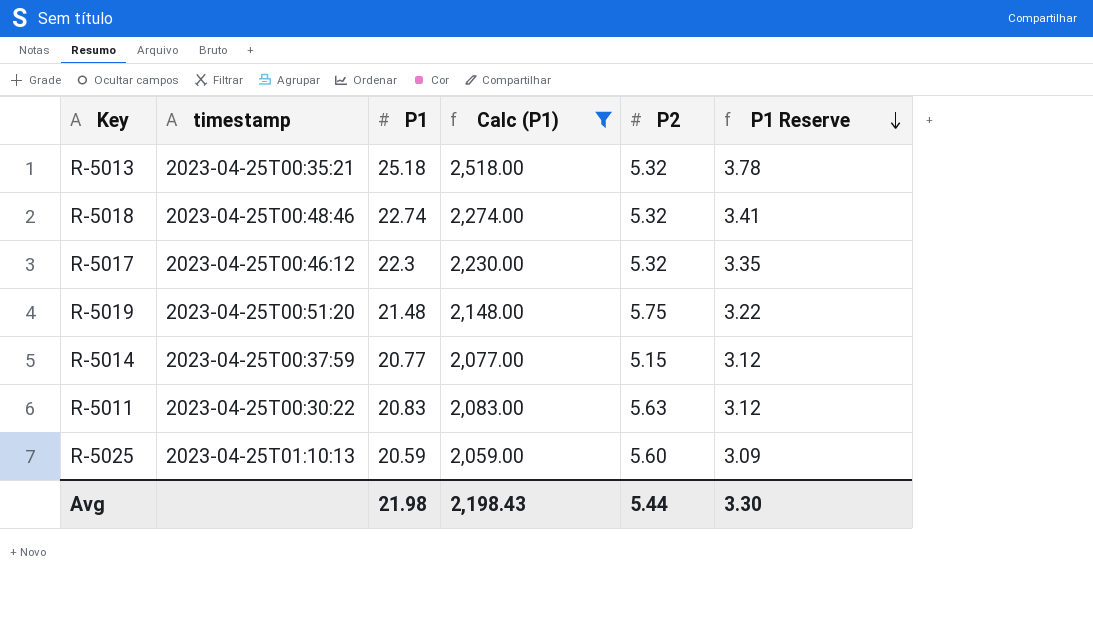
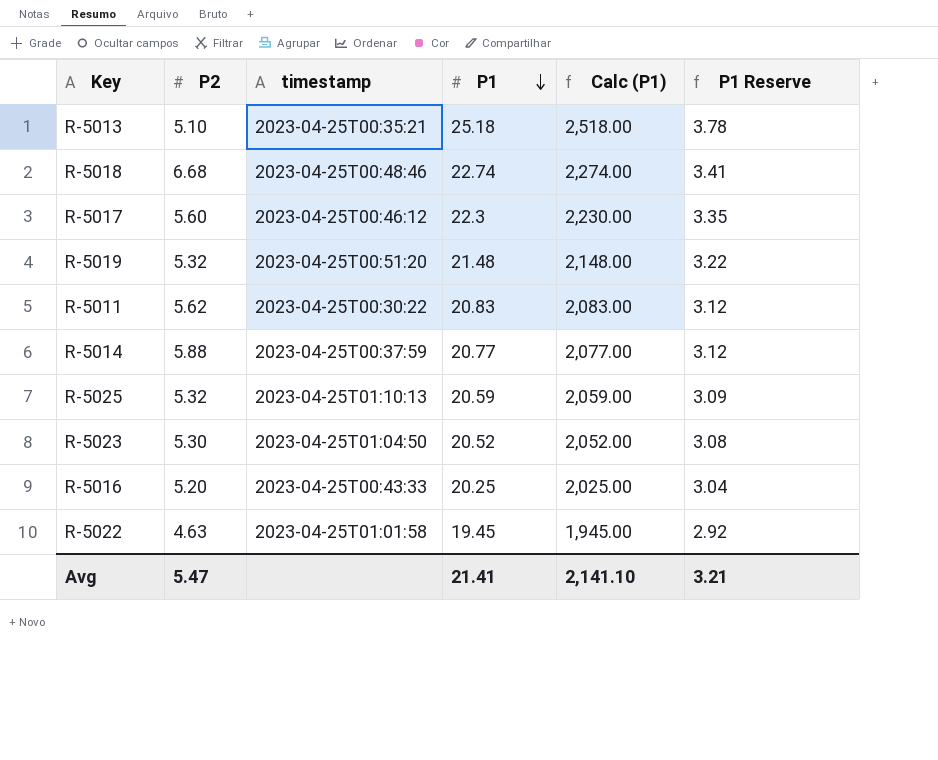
filter: Calc (P1) >= 2,059.00 -> none
row order: P1 Reserve descending -> P1 descending
column P2 | position: 5 -> 2
R-5013 | P2: 5.32 -> 5.10
R-5018 | P2: 5.32 -> 6.68
R-5017 | P2: 5.32 -> 5.60
R-5019 | P2: 5.75 -> 5.32
R-5011 | P2: 5.63 -> 5.62
R-5014 | P2: 5.15 -> 5.88
R-5025 | P2: 5.60 -> 5.32
Avg | P2: 5.44 -> 5.47
Avg | P1: 21.98 -> 21.41
Avg | Calc (P1): 2,198.43 -> 2,141.10
Avg | P1 Reserve: 3.30 -> 3.21

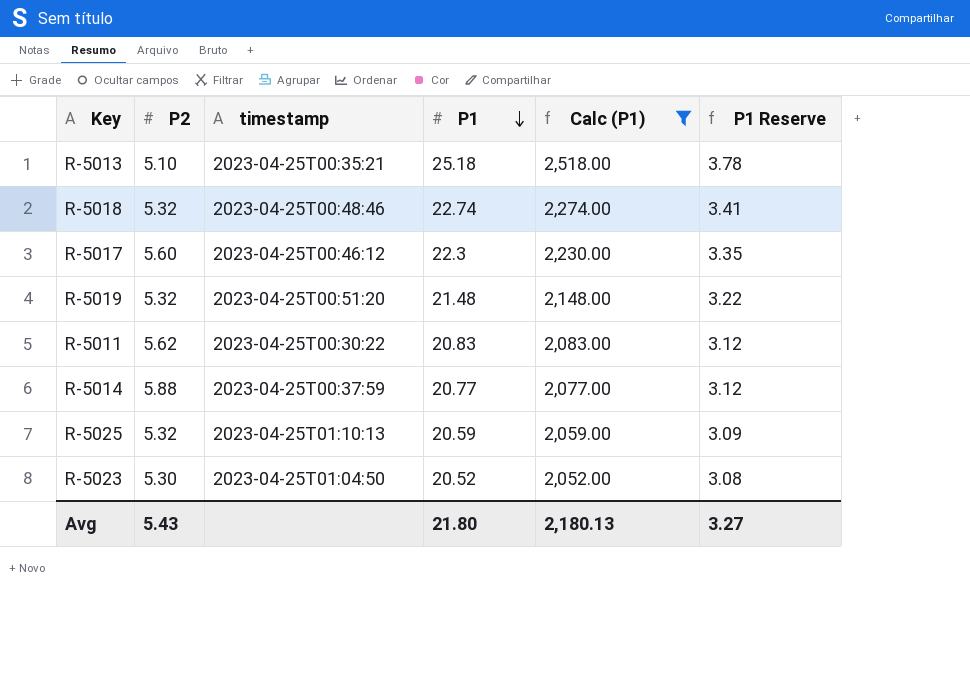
filter: none -> Calc (P1) >= 2,052.00
R-5018 | P2: 6.68 -> 5.32
Avg | P2: 5.47 -> 5.43
Avg | P1: 21.41 -> 21.80
Avg | Calc (P1): 2,141.10 -> 2,180.13
Avg | P1 Reserve: 3.21 -> 3.27

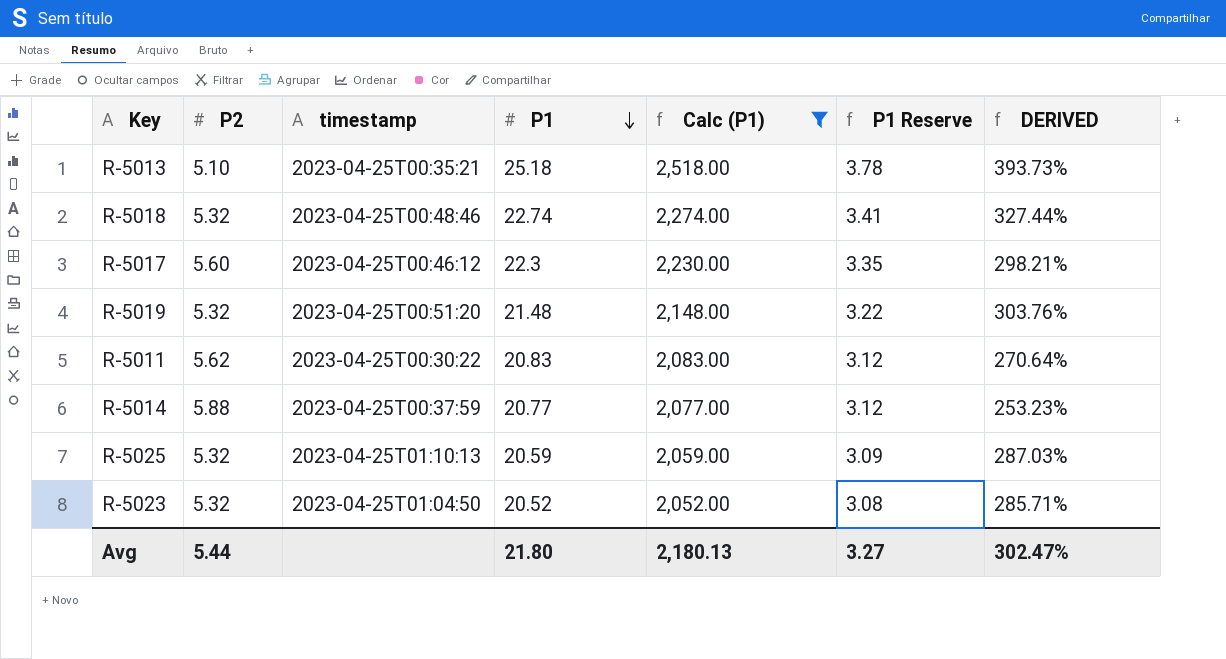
column DERIVED | formula: none -> ([P1] - [P2]) / [P2]
R-5023 | P2: 5.30 -> 5.32
Avg | P2: 5.43 -> 5.44

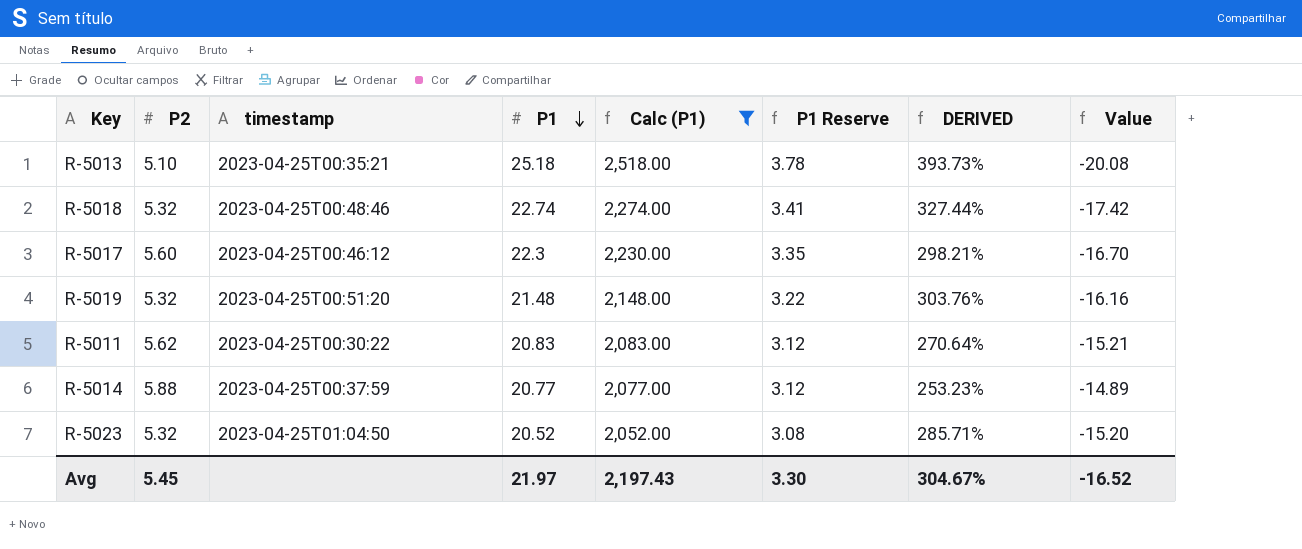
column Value | formula: none -> [P2] - [P1]
row R-5025: 5.32 | 2023-04-25T01:10:13 | 20.59 | 2,059.00 | 3.09 | 287.03% -> none
Avg | P2: 5.44 -> 5.45
Avg | P1: 21.80 -> 21.97
Avg | Calc (P1): 2,180.13 -> 2,197.43
Avg | P1 Reserve: 3.27 -> 3.30
Avg | DERIVED: 302.47% -> 304.67%

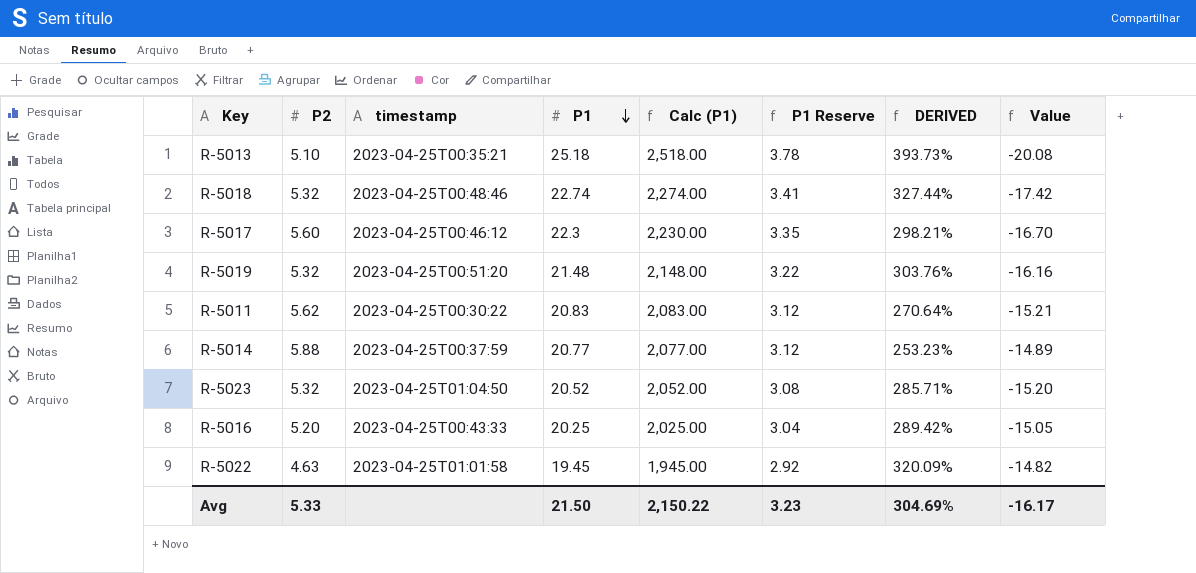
filter: Calc (P1) >= 2,052.00 -> none
Avg | P2: 5.45 -> 5.33
Avg | P1: 21.97 -> 21.50
Avg | Calc (P1): 2,197.43 -> 2,150.22
Avg | P1 Reserve: 3.30 -> 3.23
Avg | DERIVED: 304.67% -> 304.69%
Avg | Value: -16.52 -> -16.17

